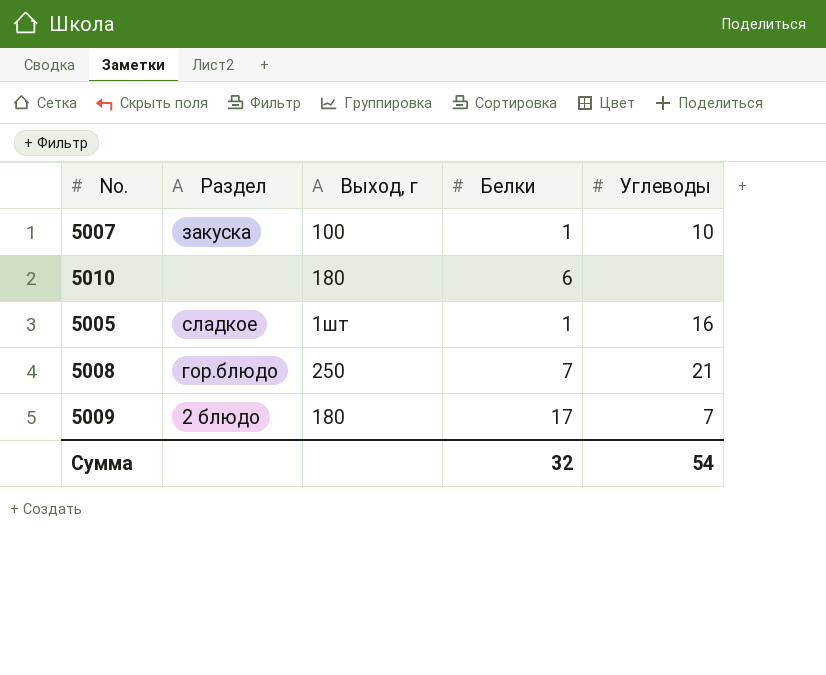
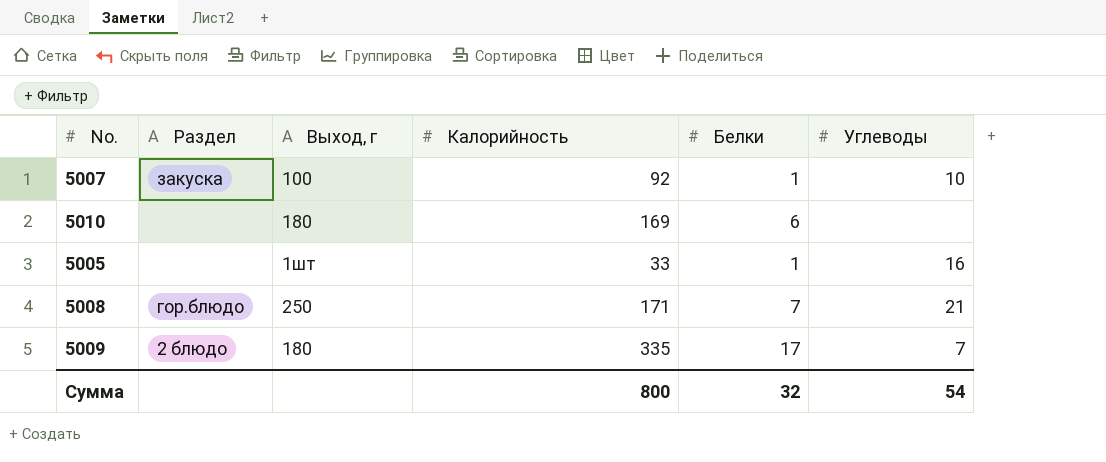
column Калорийность | position: none -> 4
5005 | Раздел: сладкое -> none

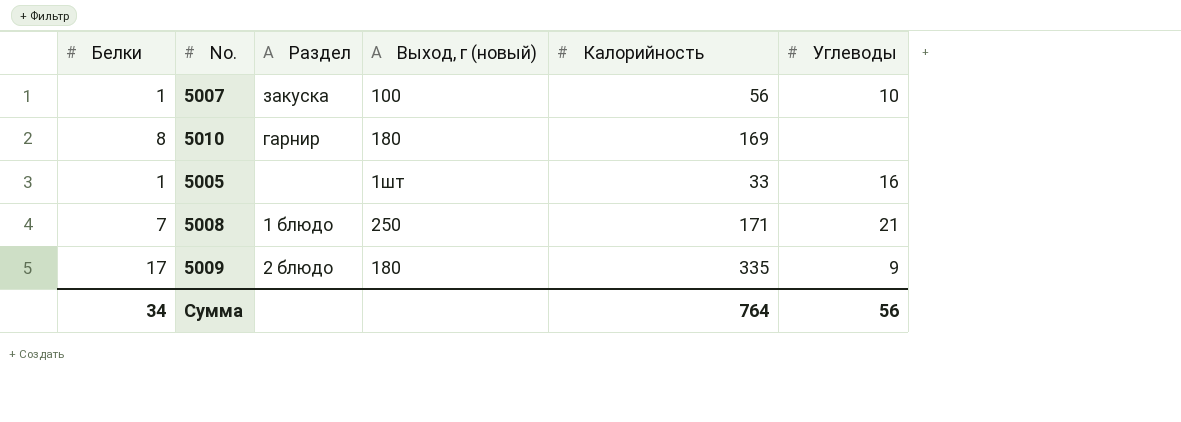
column Белки | position: 5 -> 1
column name: Выход, г -> Выход, г (новый)
5007 | Калорийность: 92 -> 56
5010 | Белки: 6 -> 8
5010 | Раздел: none -> гарнир
5008 | Раздел: гор.блюдо -> 1 блюдо
5009 | Углеводы: 7 -> 9
Сумма | Белки: 32 -> 34
Сумма | Калорийность: 800 -> 764
Сумма | Углеводы: 54 -> 56

